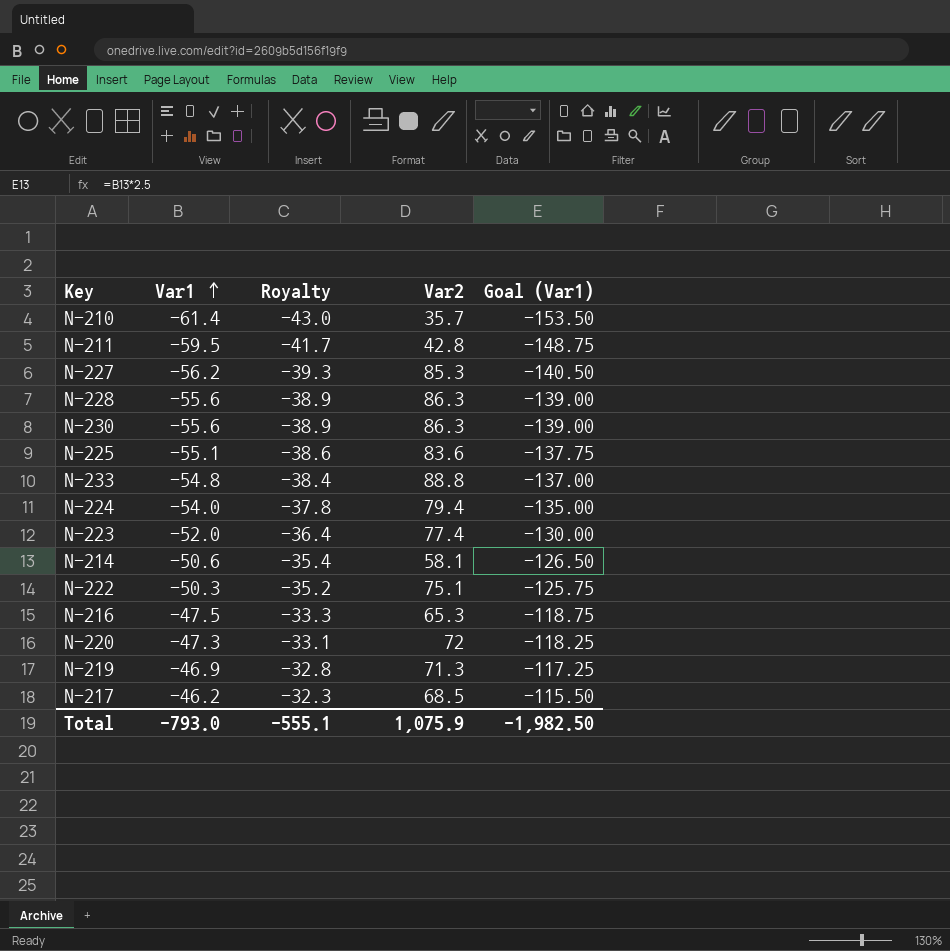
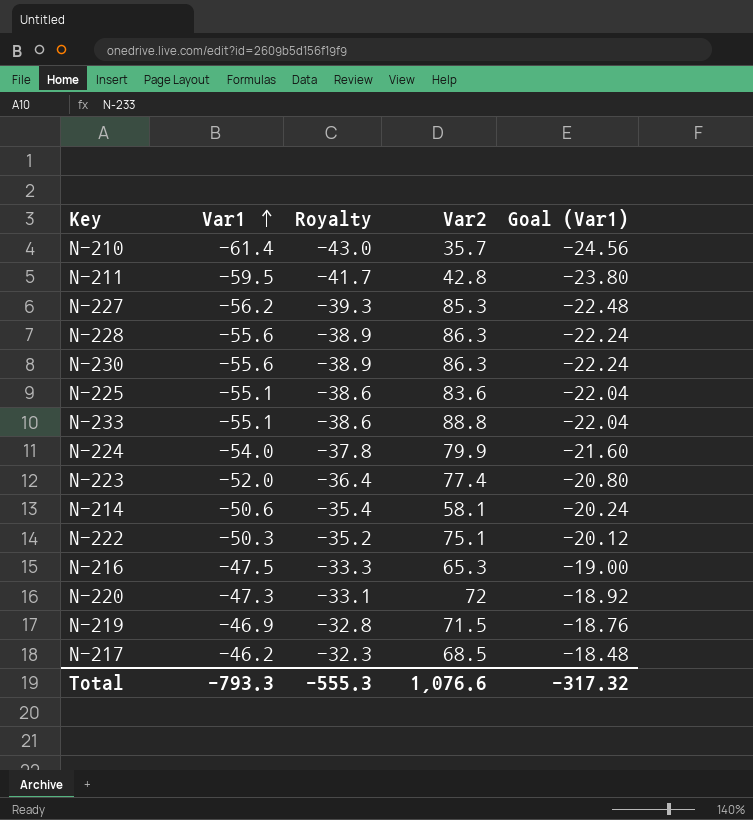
column Goal (Var1) | formula: [Var1] * 2.5 -> [Var1] * 0.4
N-233 | Var1: -54.8 -> -55.1
N-233 | Royalty: -38.4 -> -38.6
N-224 | Var2: 79.4 -> 79.9
N-219 | Var2: 71.3 -> 71.5
Total | Var1: -793.0 -> -793.3
Total | Royalty: -555.1 -> -555.3
Total | Var2: 1,075.9 -> 1,076.6
Total | Goal (Var1): -1,982.50 -> -317.32

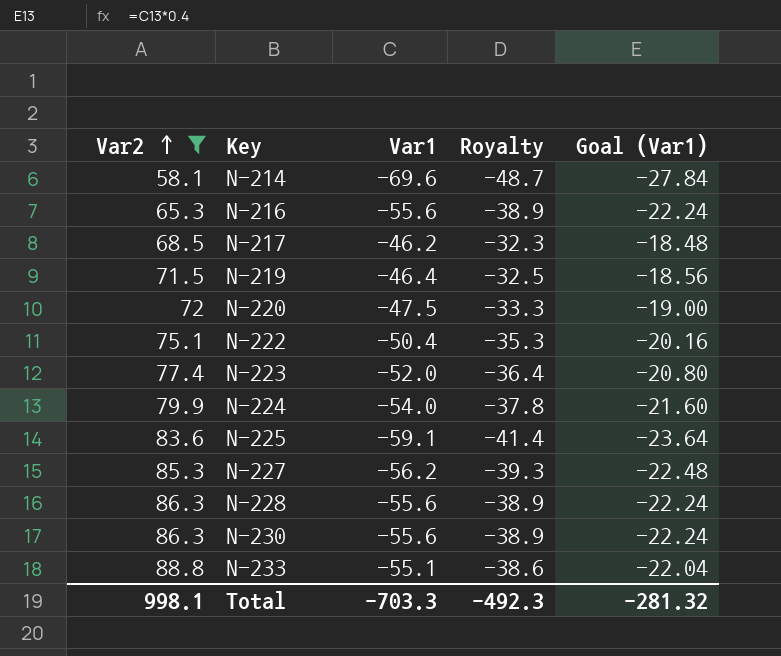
filter: none -> Var2 >= 58.1
row order: Var1 ascending -> Var2 ascending
column Var2 | position: 4 -> 1
N-214 | Var1: -50.6 -> -69.6
N-214 | Royalty: -35.4 -> -48.7
N-214 | Goal (Var1): -20.24 -> -27.84
N-216 | Var1: -47.5 -> -55.6
N-216 | Royalty: -33.3 -> -38.9
N-216 | Goal (Var1): -19.00 -> -22.24
N-219 | Var1: -46.9 -> -46.4
N-219 | Royalty: -32.8 -> -32.5
N-219 | Goal (Var1): -18.76 -> -18.56
N-220 | Var1: -47.3 -> -47.5
N-220 | Royalty: -33.1 -> -33.3
N-220 | Goal (Var1): -18.92 -> -19.00
N-222 | Var1: -50.3 -> -50.4
N-222 | Royalty: -35.2 -> -35.3
N-222 | Goal (Var1): -20.12 -> -20.16
N-225 | Var1: -55.1 -> -59.1
N-225 | Royalty: -38.6 -> -41.4
N-225 | Goal (Var1): -22.04 -> -23.64
Total | Var2: 1,076.6 -> 998.1
Total | Var1: -793.3 -> -703.3
Total | Royalty: -555.3 -> -492.3
Total | Goal (Var1): -317.32 -> -281.32

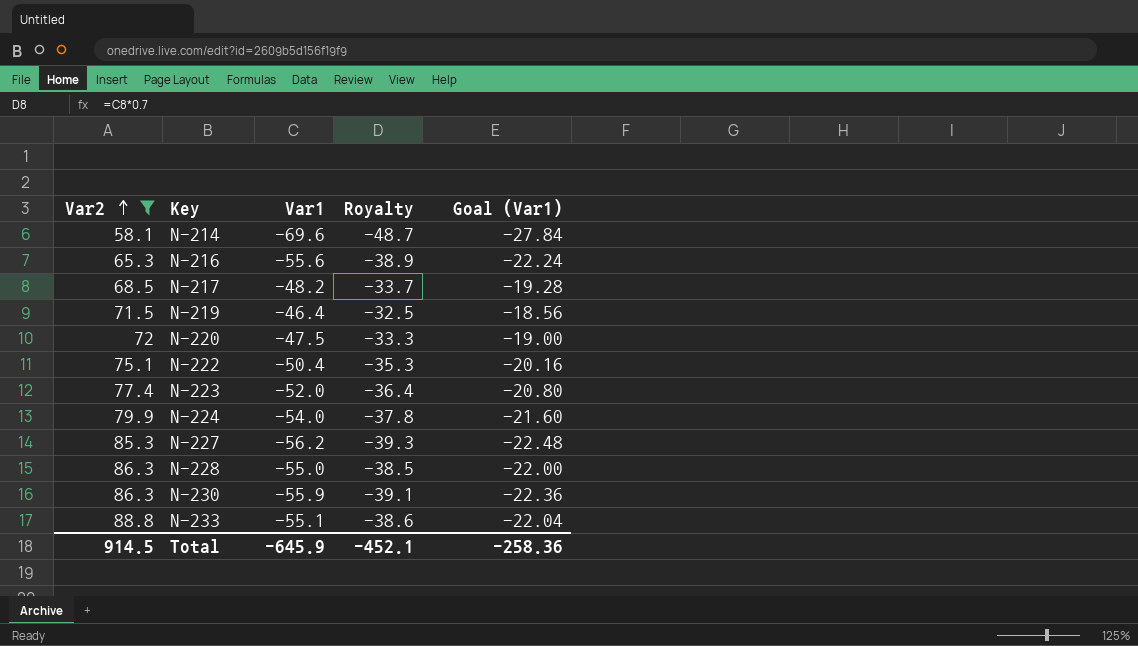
row N-225: 83.6 | -59.1 | -41.4 | -23.64 -> none
N-217 | Var1: -46.2 -> -48.2
N-217 | Royalty: -32.3 -> -33.7
N-217 | Goal (Var1): -18.48 -> -19.28
N-228 | Var1: -55.6 -> -55.0
N-228 | Royalty: -38.9 -> -38.5
N-228 | Goal (Var1): -22.24 -> -22.00
N-230 | Var1: -55.6 -> -55.9
N-230 | Royalty: -38.9 -> -39.1
N-230 | Goal (Var1): -22.24 -> -22.36
Total | Var2: 998.1 -> 914.5
Total | Var1: -703.3 -> -645.9
Total | Royalty: -492.3 -> -452.1
Total | Goal (Var1): -281.32 -> -258.36

